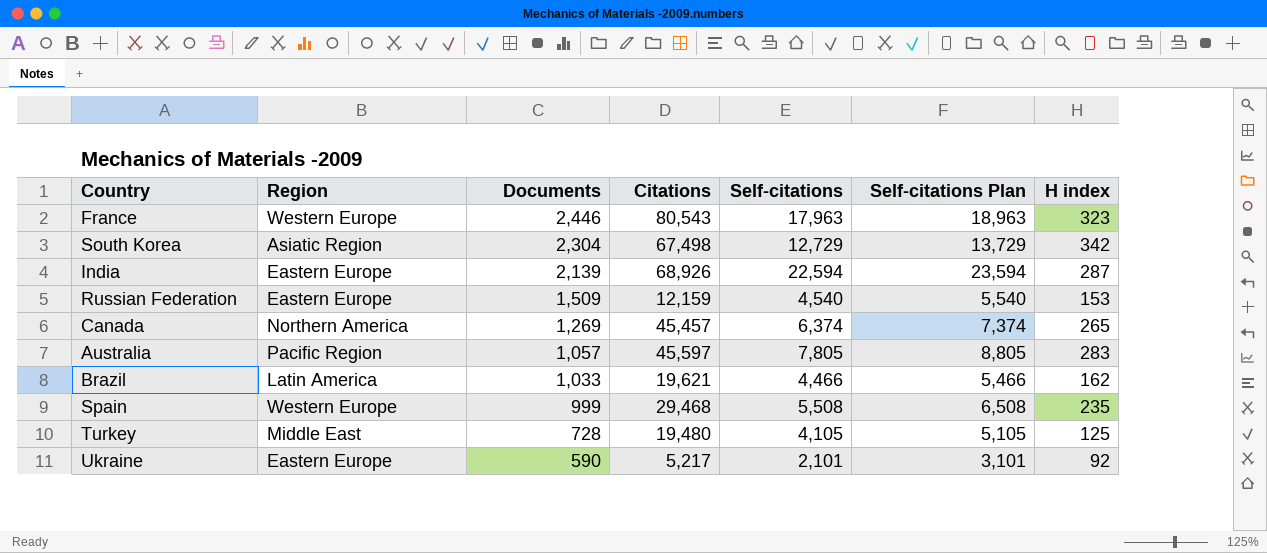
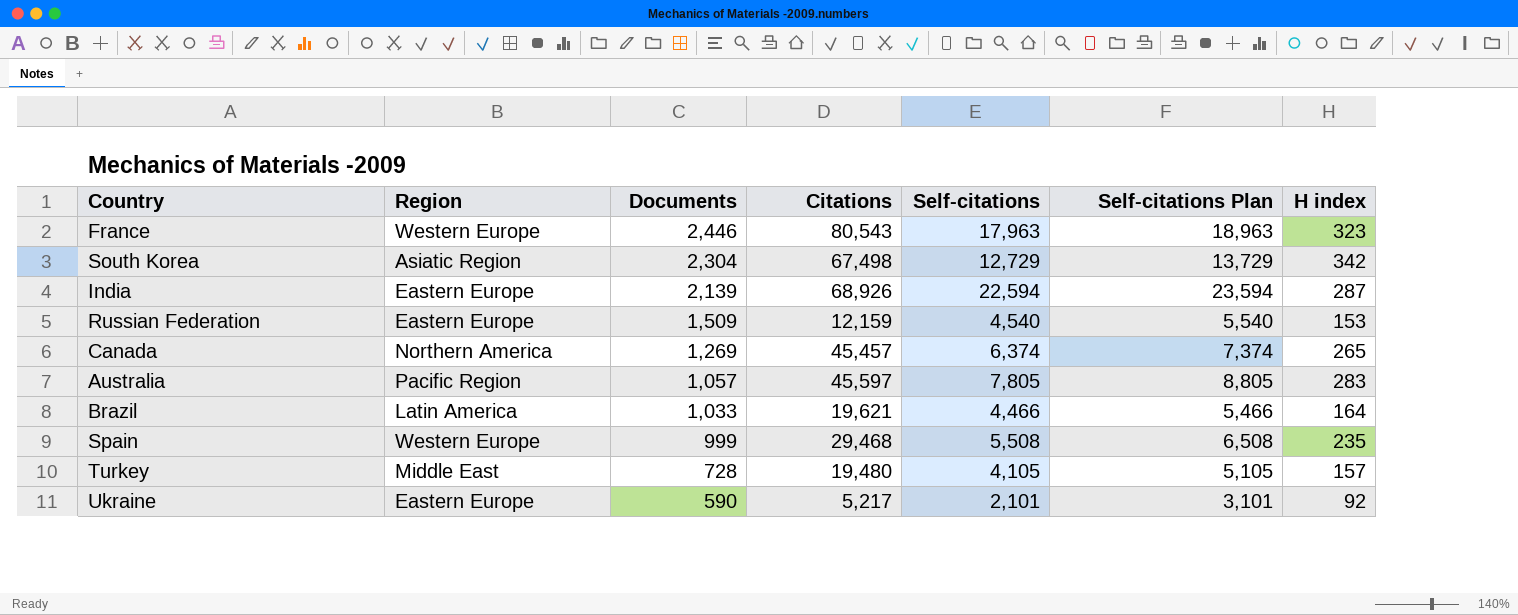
Brazil | H index: 162 -> 164
Turkey | H index: 125 -> 157

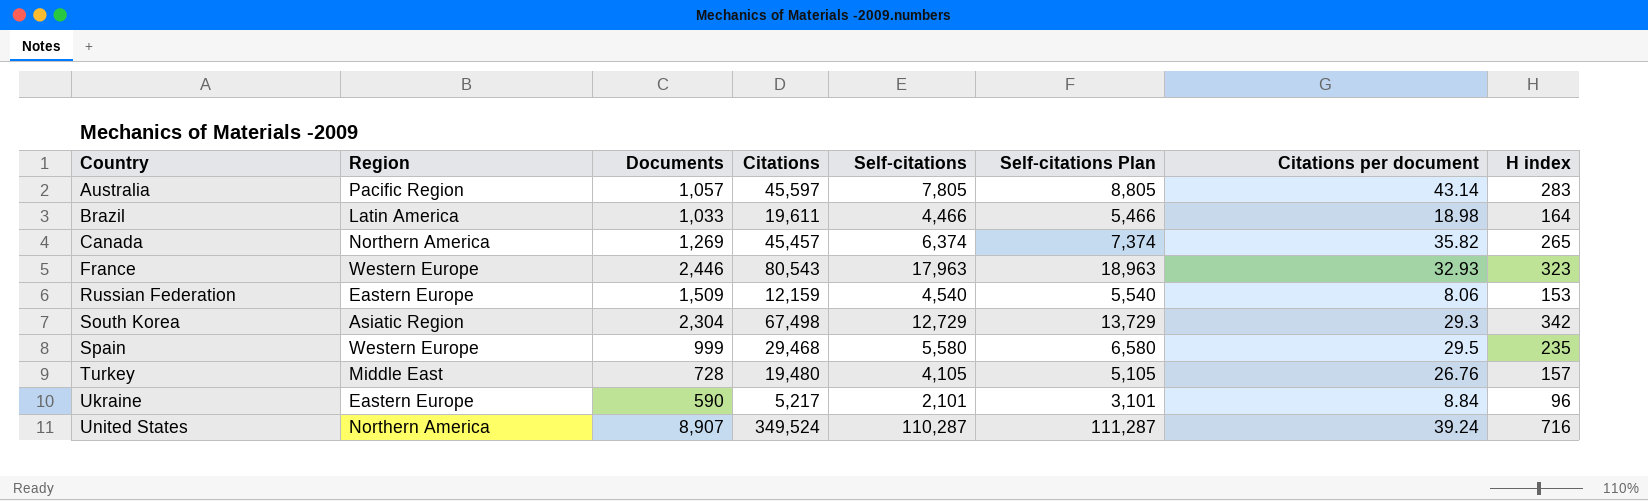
row order: Documents descending -> Country ascending
column Citations per document | formula: none -> [Citations] / [Documents]
row India: Eastern Europe | 2,139 | 68,926 | 22,594 | 23,594 | 287 -> none
Brazil | Citations: 19,621 -> 19,611
Spain | Self-citations: 5,508 -> 5,580
Spain | Self-citations Plan: 6,508 -> 6,580
Ukraine | H index: 92 -> 96
row United States: none -> Northern America | 8,907 | 349,524 | 110,287 | 111,287 | 39.24 | 716

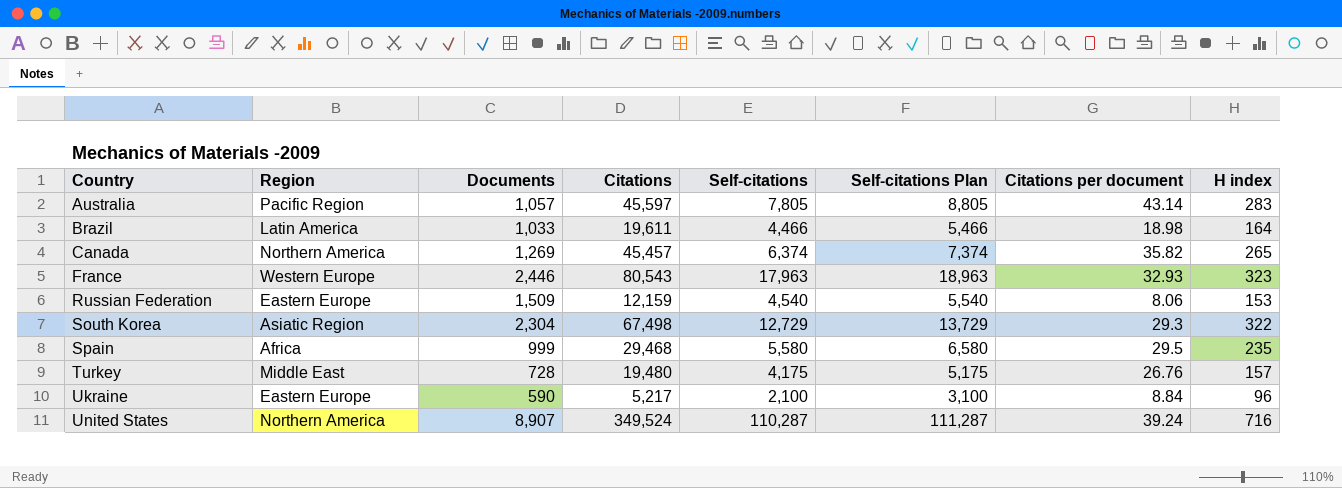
South Korea | H index: 342 -> 322
Spain | Region: Western Europe -> Africa
Turkey | Self-citations: 4,105 -> 4,175
Turkey | Self-citations Plan: 5,105 -> 5,175
Ukraine | Self-citations: 2,101 -> 2,100
Ukraine | Self-citations Plan: 3,101 -> 3,100

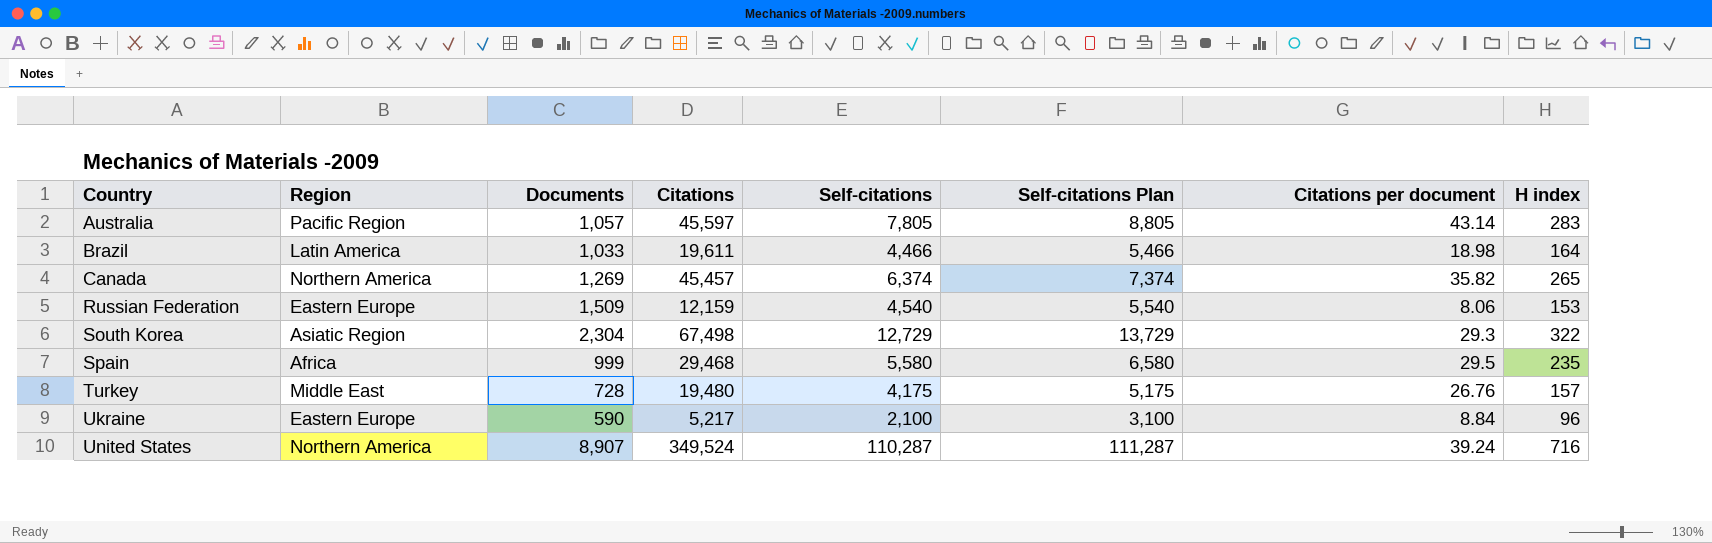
row France: Western Europe | 2,446 | 80,543 | 17,963 | 18,963 | 32.93 | 323 -> none

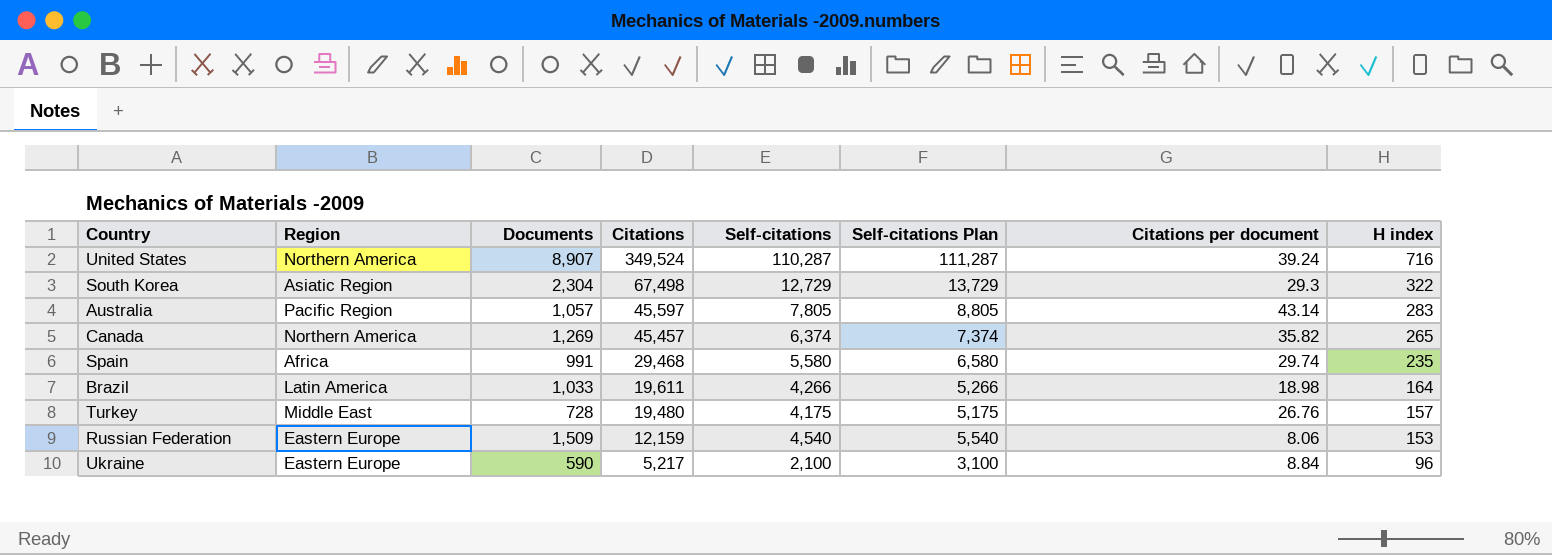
row order: Country ascending -> Citations descending
Spain | Documents: 999 -> 991
Spain | Citations per document: 29.5 -> 29.74
Brazil | Self-citations: 4,466 -> 4,266
Brazil | Self-citations Plan: 5,466 -> 5,266

